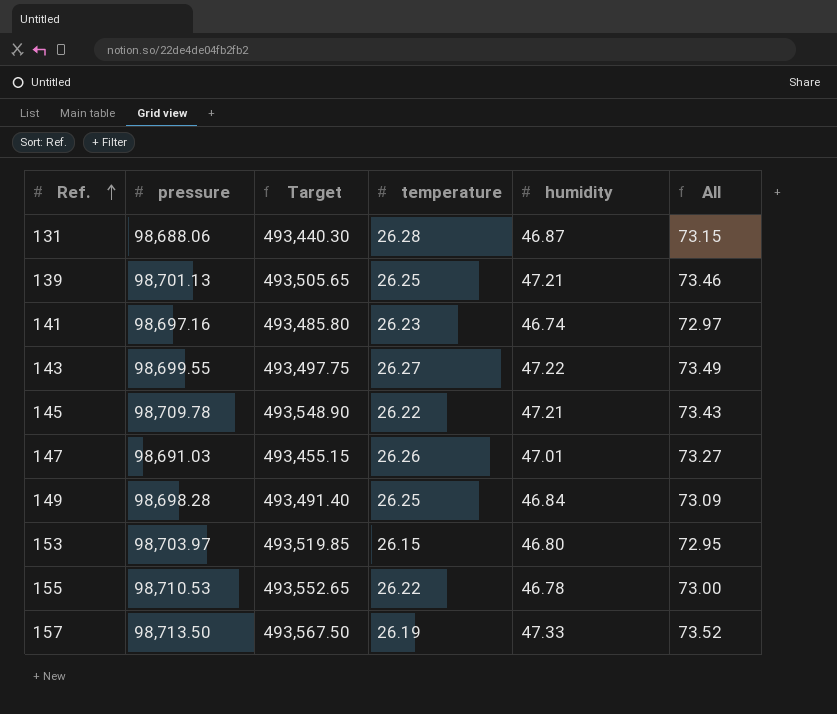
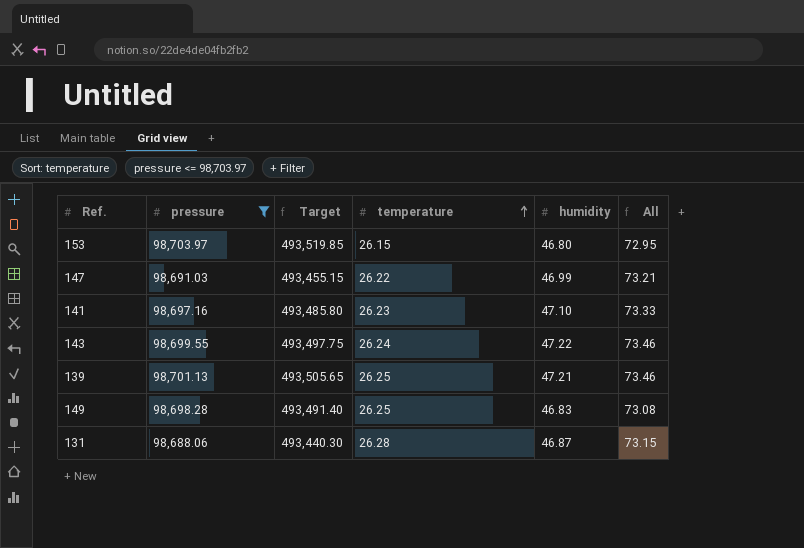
filter: none -> pressure <= 98,703.97
row order: Ref. ascending -> temperature ascending
147 | temperature: 26.26 -> 26.22
147 | humidity: 47.01 -> 46.99
147 | All: 73.27 -> 73.21
141 | humidity: 46.74 -> 47.10
141 | All: 72.97 -> 73.33
143 | temperature: 26.27 -> 26.24
143 | All: 73.49 -> 73.46
149 | humidity: 46.84 -> 46.83
149 | All: 73.09 -> 73.08

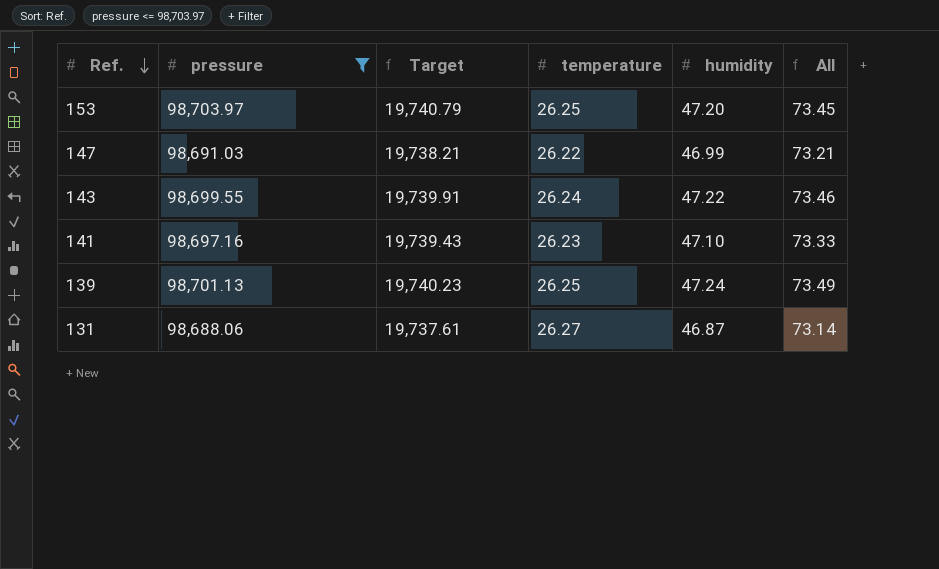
row order: temperature ascending -> Ref. descending
column Target | formula: [pressure] * 5 -> [pressure] * 0.2
row 149: 98,698.28 | 493,491.40 | 26.25 | 46.83 | 73.08 -> none
153 | temperature: 26.15 -> 26.25
153 | humidity: 46.80 -> 47.20
153 | All: 72.95 -> 73.45
139 | humidity: 47.21 -> 47.24
139 | All: 73.46 -> 73.49
131 | temperature: 26.28 -> 26.27
131 | All: 73.15 -> 73.14

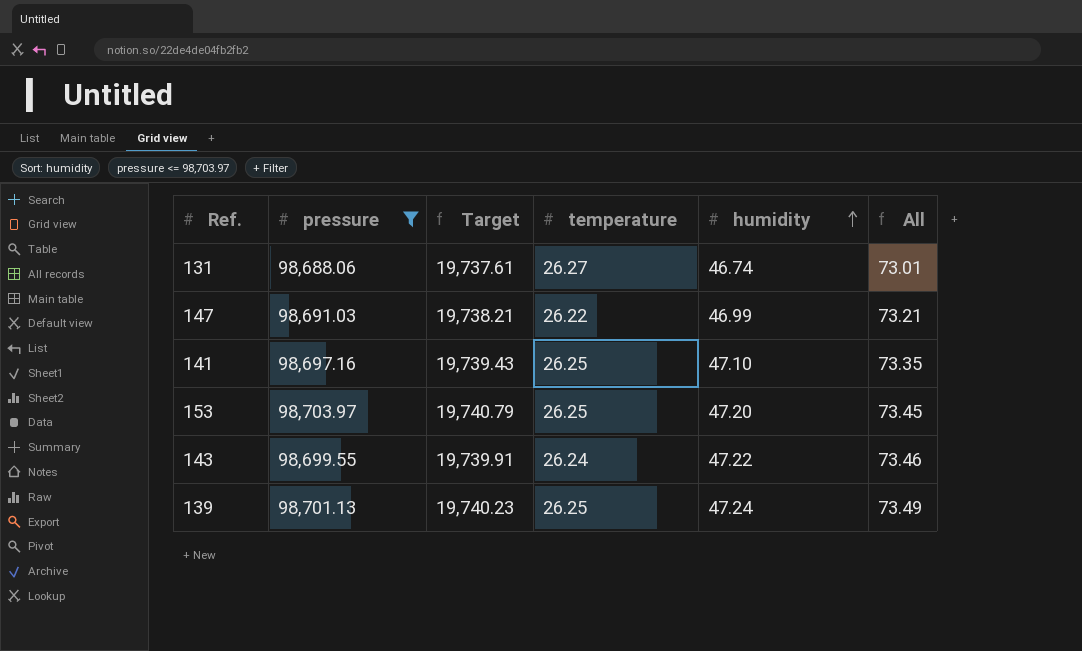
row order: Ref. descending -> humidity ascending
131 | humidity: 46.87 -> 46.74
131 | All: 73.14 -> 73.01
141 | temperature: 26.23 -> 26.25
141 | All: 73.33 -> 73.35

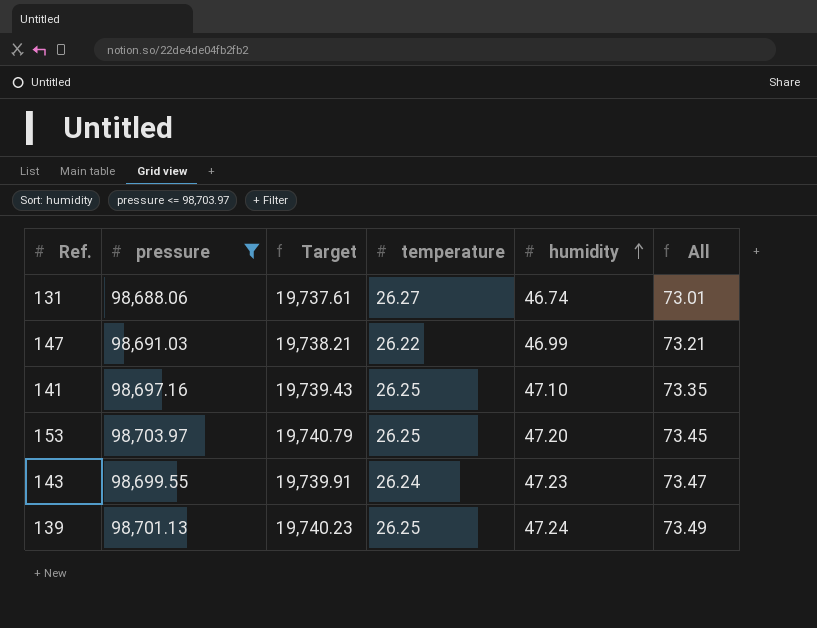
143 | humidity: 47.22 -> 47.23
143 | All: 73.46 -> 73.47

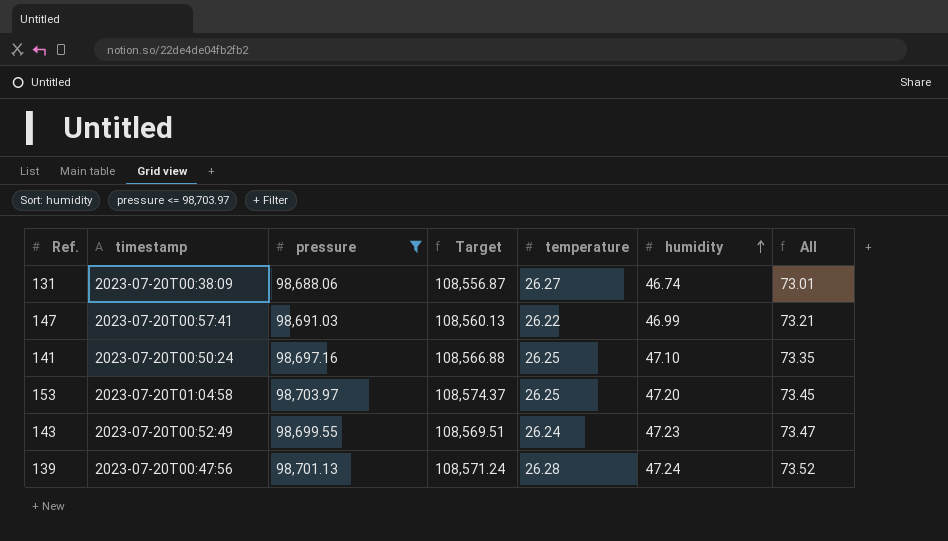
column timestamp | position: none -> 2
column Target | formula: [pressure] * 0.2 -> [pressure] * 1.1
139 | temperature: 26.25 -> 26.28
139 | All: 73.49 -> 73.52

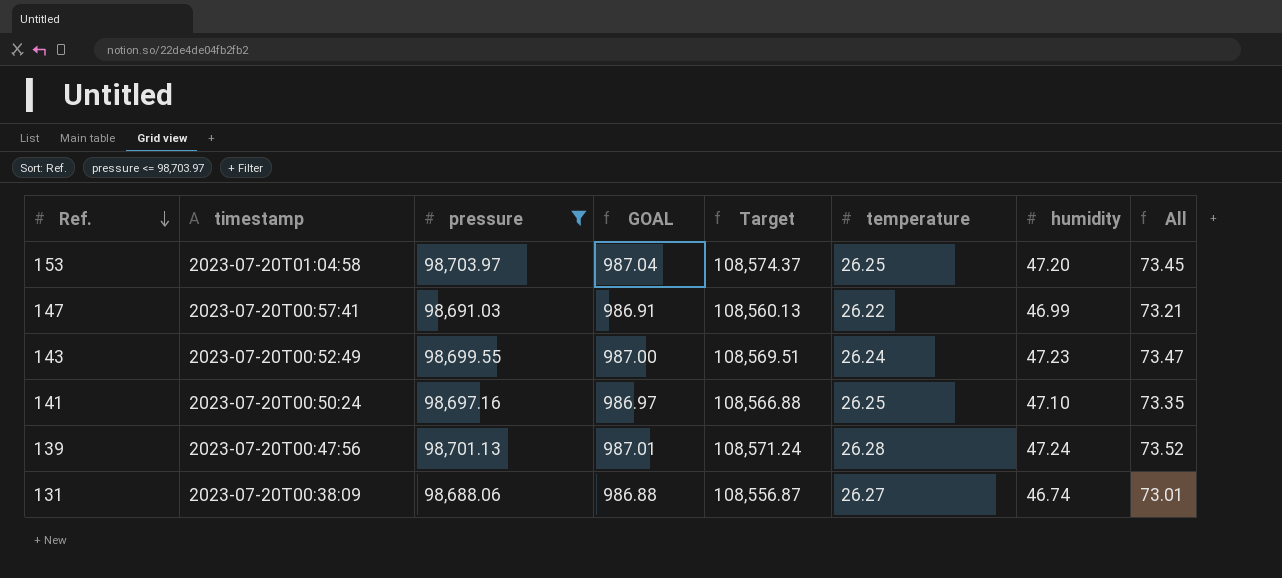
row order: humidity ascending -> Ref. descending
column GOAL | formula: none -> [pressure] * 0.01

